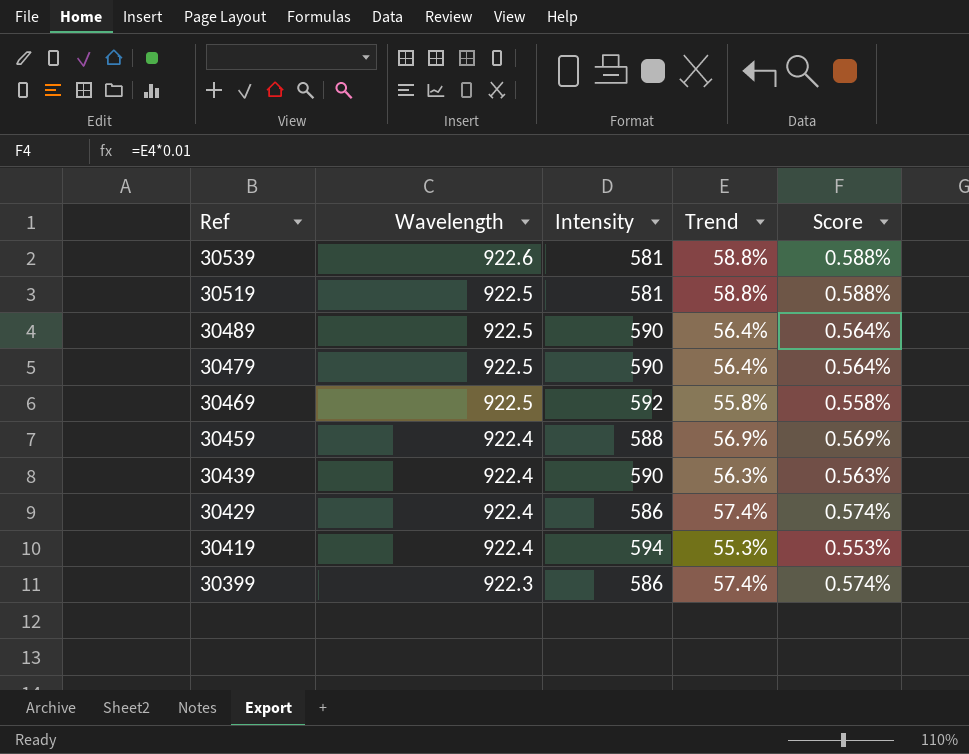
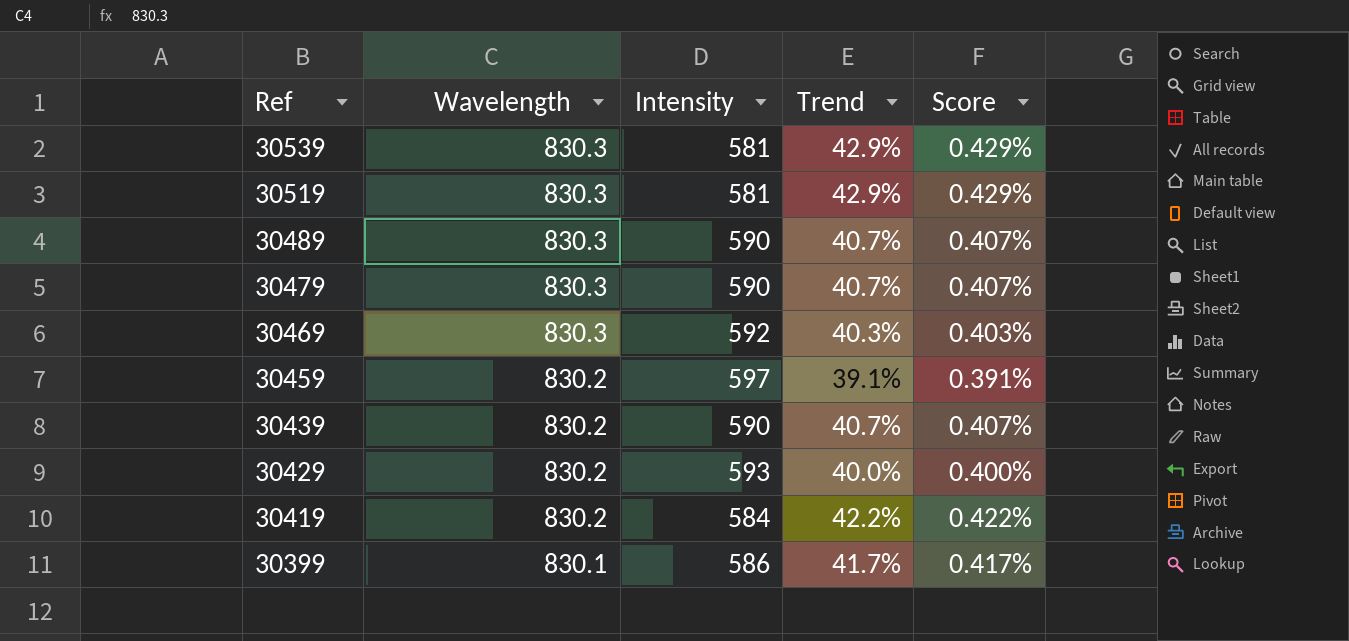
30539 | Wavelength: 922.6 -> 830.3
30539 | Trend: 58.8% -> 42.9%
30539 | Score: 0.588% -> 0.429%
30519 | Wavelength: 922.5 -> 830.3
30519 | Trend: 58.8% -> 42.9%
30519 | Score: 0.588% -> 0.429%
30489 | Wavelength: 922.5 -> 830.3
30489 | Trend: 56.4% -> 40.7%
30489 | Score: 0.564% -> 0.407%
30479 | Wavelength: 922.5 -> 830.3
30479 | Trend: 56.4% -> 40.7%
30479 | Score: 0.564% -> 0.407%
30469 | Wavelength: 922.5 -> 830.3
30469 | Trend: 55.8% -> 40.3%
30469 | Score: 0.558% -> 0.403%
30459 | Wavelength: 922.4 -> 830.2
30459 | Intensity: 588 -> 597
30459 | Trend: 56.9% -> 39.1%
30459 | Score: 0.569% -> 0.391%
30439 | Wavelength: 922.4 -> 830.2
30439 | Trend: 56.3% -> 40.7%
30439 | Score: 0.563% -> 0.407%
30429 | Wavelength: 922.4 -> 830.2
30429 | Intensity: 586 -> 593
30429 | Trend: 57.4% -> 40.0%
30429 | Score: 0.574% -> 0.400%
30419 | Wavelength: 922.4 -> 830.2
30419 | Intensity: 594 -> 584
30419 | Trend: 55.3% -> 42.2%
30419 | Score: 0.553% -> 0.422%
30399 | Wavelength: 922.3 -> 830.1
30399 | Trend: 57.4% -> 41.7%
30399 | Score: 0.574% -> 0.417%

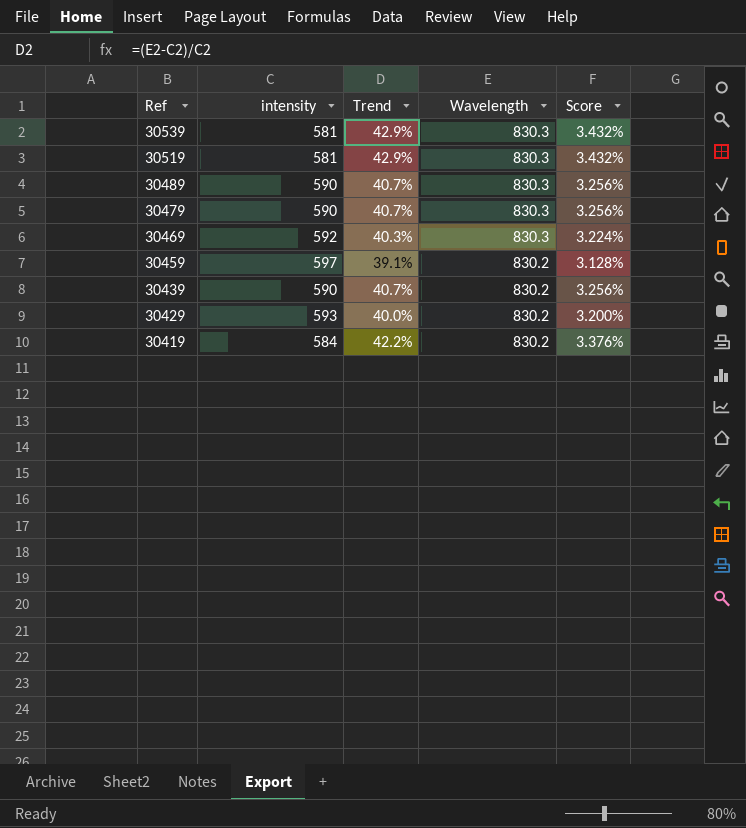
column name: Intensity -> intensity
column Wavelength | position: 2 -> 4
column Score | formula: [Trend] * 0.01 -> [Trend] * 0.08
row 30399: 830.1 | 586 | 41.7% | 0.417% -> none

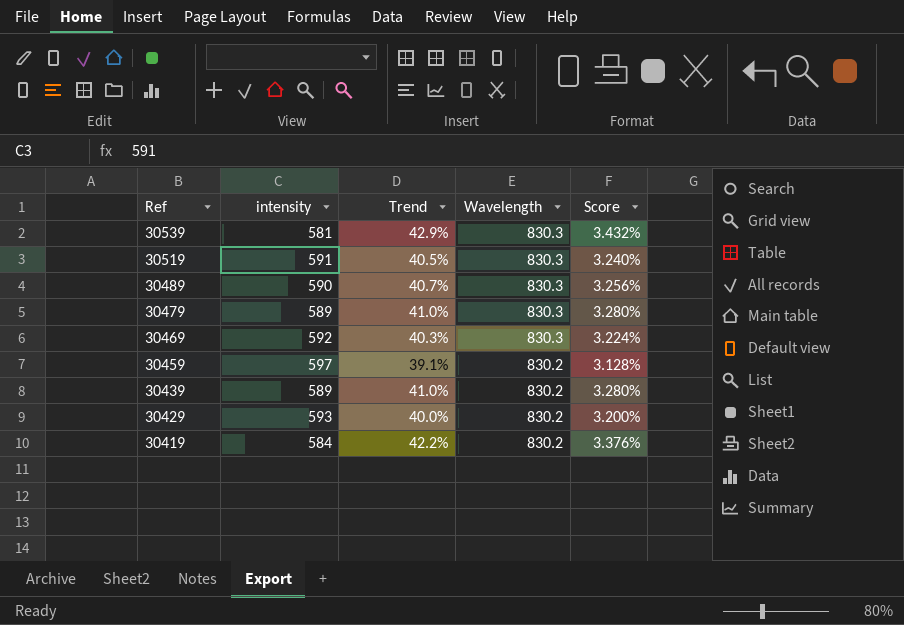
30519 | intensity: 581 -> 591
30519 | Trend: 42.9% -> 40.5%
30519 | Score: 3.432% -> 3.240%
30479 | intensity: 590 -> 589
30479 | Trend: 40.7% -> 41.0%
30479 | Score: 3.256% -> 3.280%
30439 | intensity: 590 -> 589
30439 | Trend: 40.7% -> 41.0%
30439 | Score: 3.256% -> 3.280%

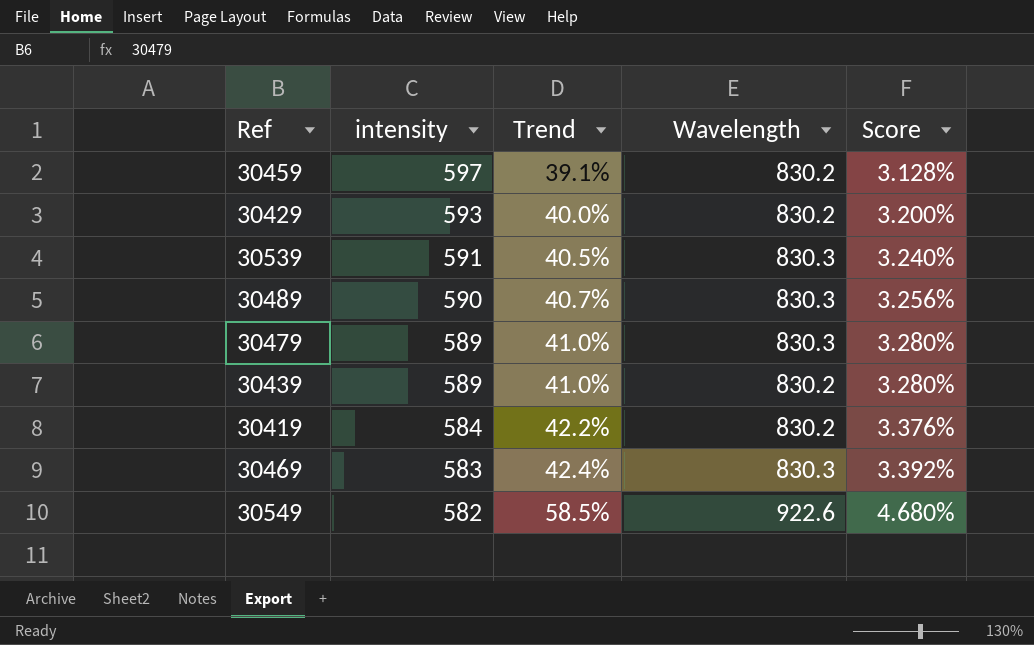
row order: Ref descending -> intensity descending
row 30519: 591 | 40.5% | 830.3 | 3.240% -> none
30539 | intensity: 581 -> 591
30539 | Trend: 42.9% -> 40.5%
30539 | Score: 3.432% -> 3.240%
30469 | intensity: 592 -> 583
30469 | Trend: 40.3% -> 42.4%
30469 | Score: 3.224% -> 3.392%
row 30549: none -> 582 | 58.5% | 922.6 | 4.680%

